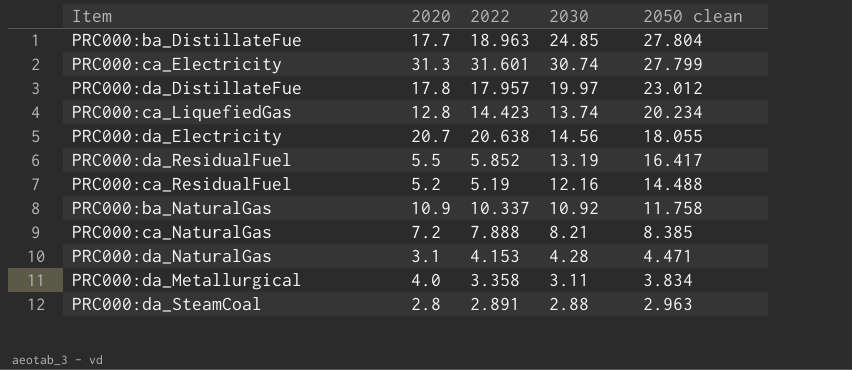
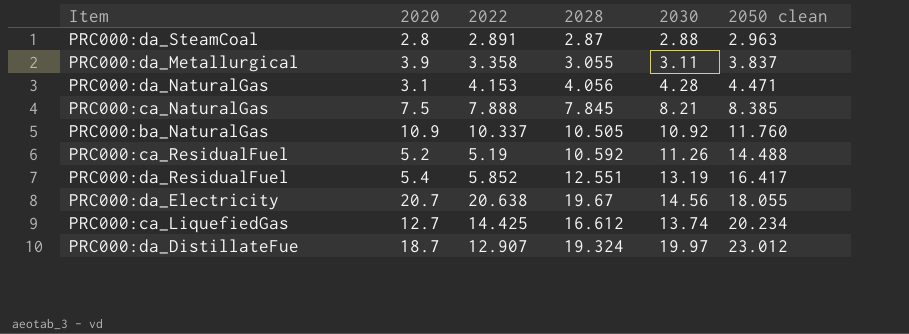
row order: 2050 clean descending -> 2050 clean ascending
column 2028 | position: none -> 4
row PRC000:ba_DistillateFue: 17.7 | 18.963 | 24.85 | 27.804 -> none
row PRC000:ca_Electricity: 31.3 | 31.601 | 30.74 | 27.799 -> none
PRC000:da_Metallurgical | 2020: 4.0 -> 3.9
PRC000:da_Metallurgical | 2050 clean: 3.834 -> 3.837
PRC000:ca_NaturalGas | 2020: 7.2 -> 7.5
PRC000:ba_NaturalGas | 2050 clean: 11.758 -> 11.760
PRC000:ca_ResidualFuel | 2030: 12.16 -> 11.26
PRC000:da_ResidualFuel | 2020: 5.5 -> 5.4
PRC000:ca_LiquefiedGas | 2020: 12.8 -> 12.7
PRC000:ca_LiquefiedGas | 2022: 14.423 -> 14.425
PRC000:da_DistillateFue | 2020: 17.8 -> 18.7
PRC000:da_DistillateFue | 2022: 17.957 -> 12.907

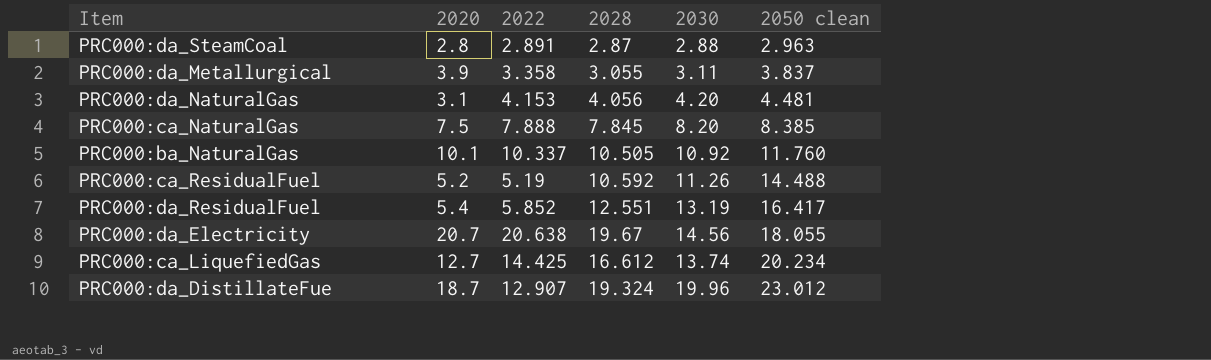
PRC000:da_NaturalGas | 2030: 4.28 -> 4.20
PRC000:da_NaturalGas | 2050 clean: 4.471 -> 4.481
PRC000:ca_NaturalGas | 2030: 8.21 -> 8.20
PRC000:ba_NaturalGas | 2020: 10.9 -> 10.1
PRC000:da_DistillateFue | 2030: 19.97 -> 19.96

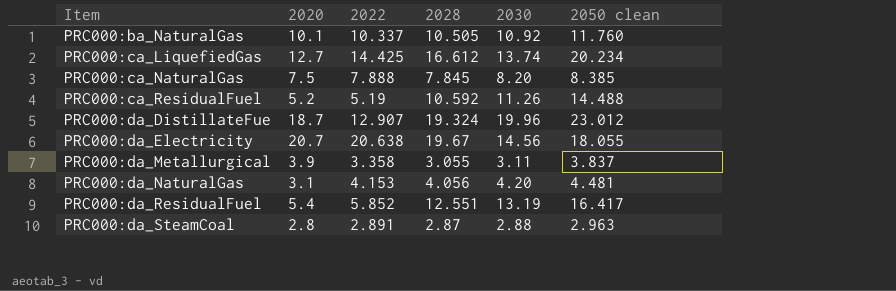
row order: 2050 clean ascending -> Item ascending

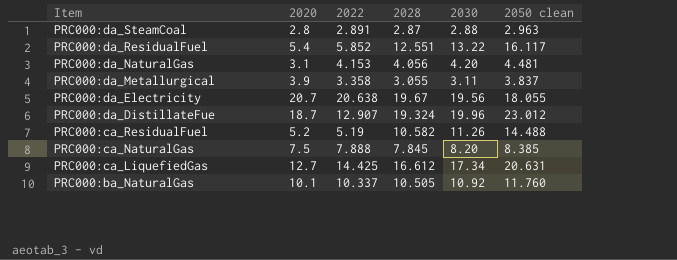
row order: Item ascending -> Item descending
PRC000:da_ResidualFuel | 2030: 13.19 -> 13.22
PRC000:da_ResidualFuel | 2050 clean: 16.417 -> 16.117
PRC000:da_Electricity | 2030: 14.56 -> 19.56
PRC000:ca_ResidualFuel | 2028: 10.592 -> 10.582
PRC000:ca_LiquefiedGas | 2030: 13.74 -> 17.34
PRC000:ca_LiquefiedGas | 2050 clean: 20.234 -> 20.631

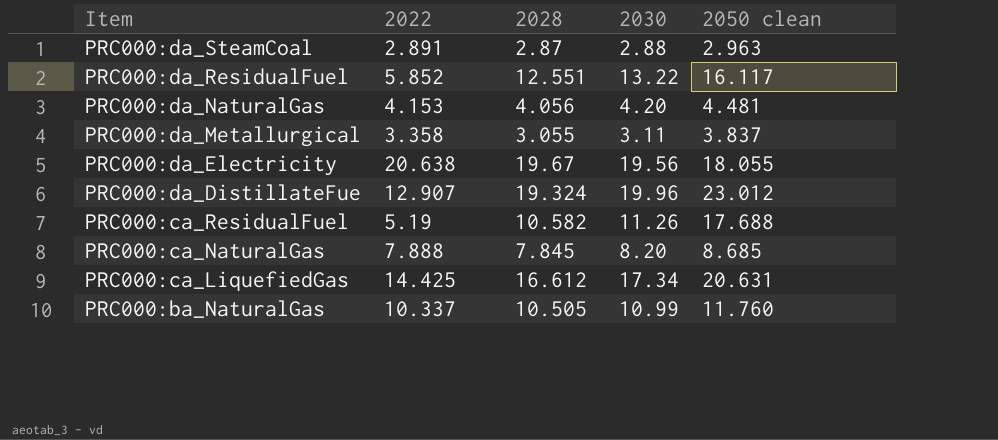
column 2020 | position: 2 -> none
PRC000:ca_ResidualFuel | 2050 clean: 14.488 -> 17.688
PRC000:ca_NaturalGas | 2050 clean: 8.385 -> 8.685
PRC000:ba_NaturalGas | 2030: 10.92 -> 10.99

